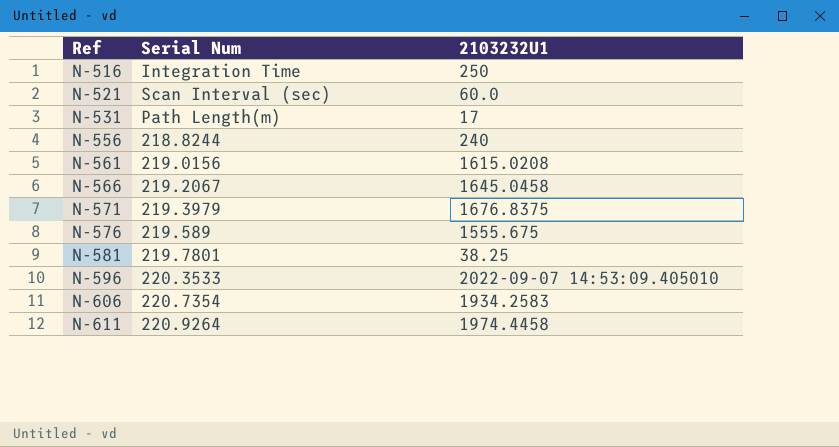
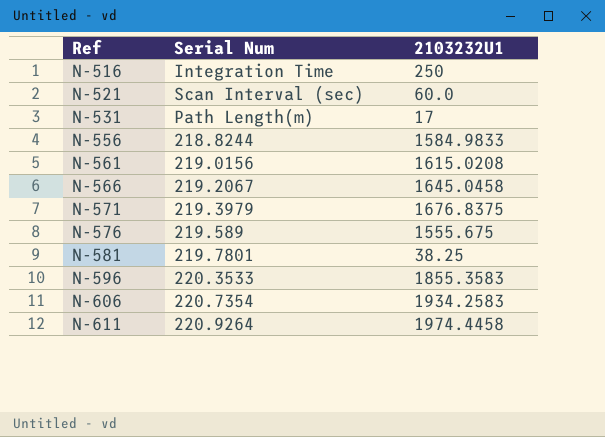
N-556 | 2103232U1: 240 -> 1584.9833
N-596 | 2103232U1: 2022-09-07 14:53:09.405010 -> 1855.3583

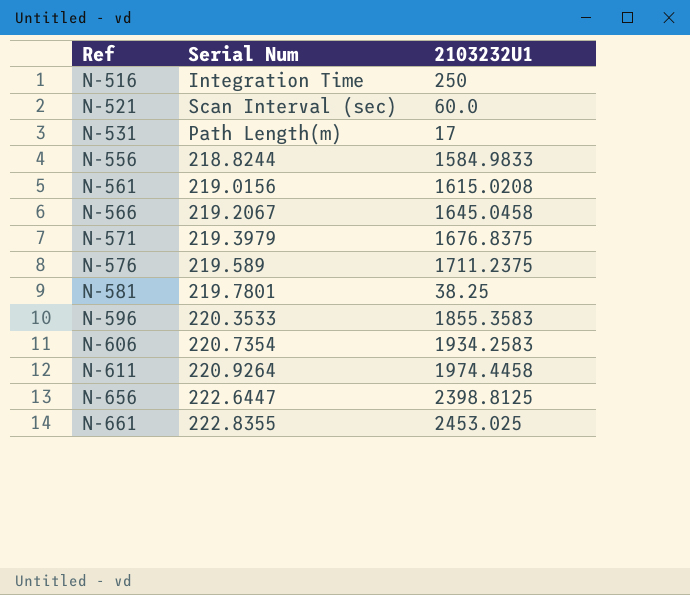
N-576 | 2103232U1: 1555.675 -> 1711.2375
row N-656: none -> 222.6447 | 2398.8125
row N-661: none -> 222.8355 | 2453.025

